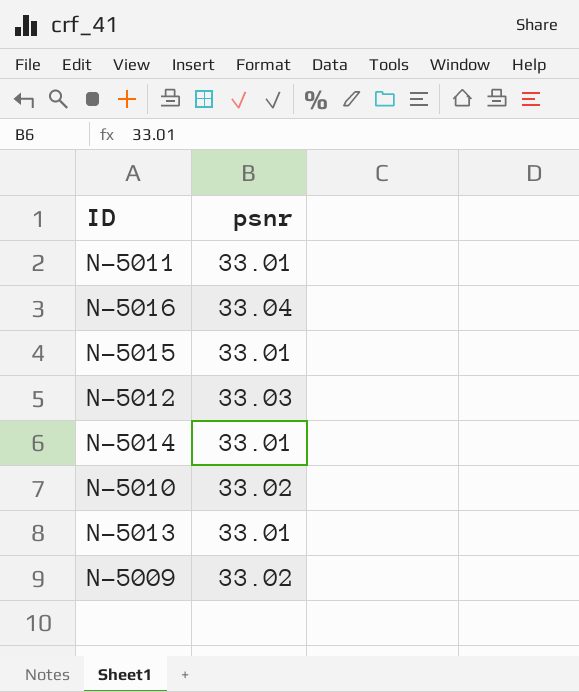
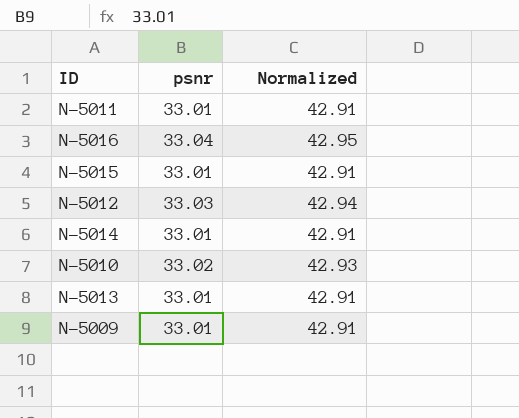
column Normalized | formula: none -> [psnr] * 1.3
N-5009 | psnr: 33.02 -> 33.01

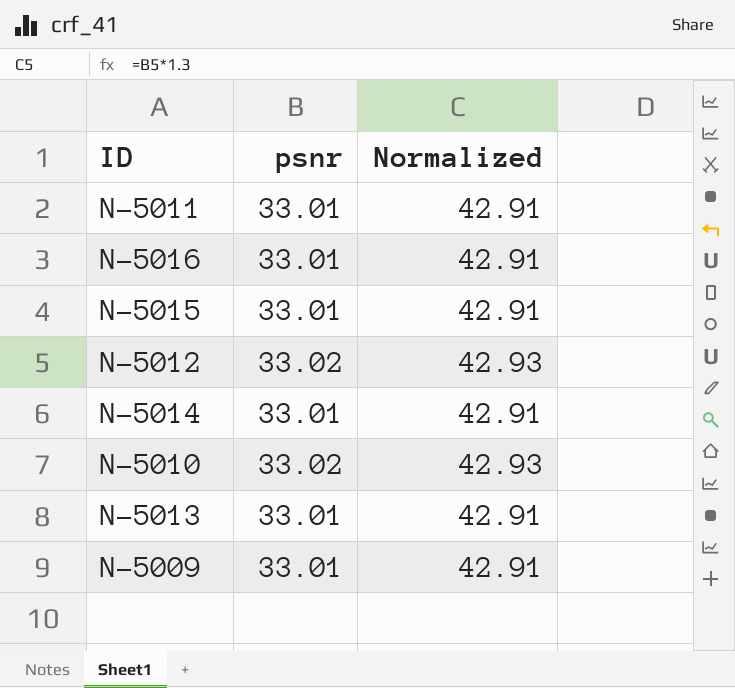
N-5016 | psnr: 33.04 -> 33.01
N-5016 | Normalized: 42.95 -> 42.91
N-5012 | psnr: 33.03 -> 33.02
N-5012 | Normalized: 42.94 -> 42.93

